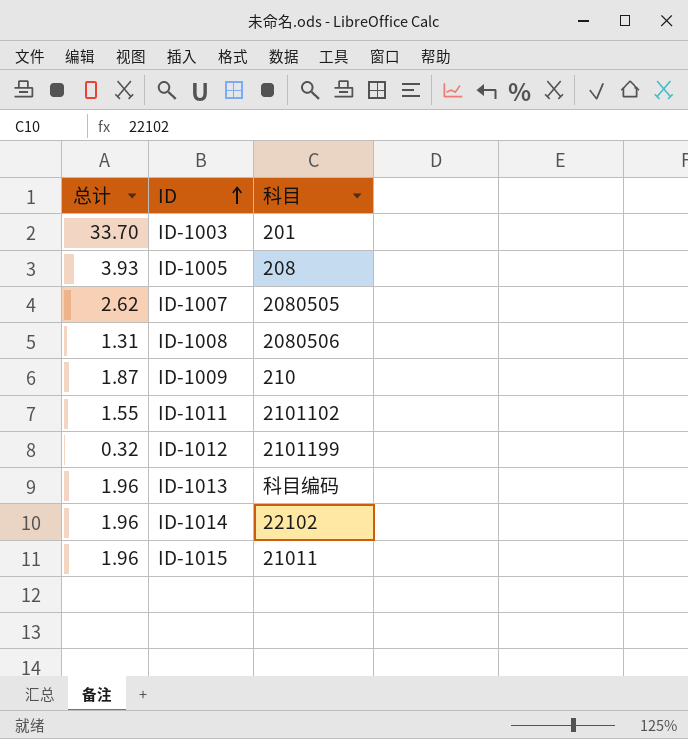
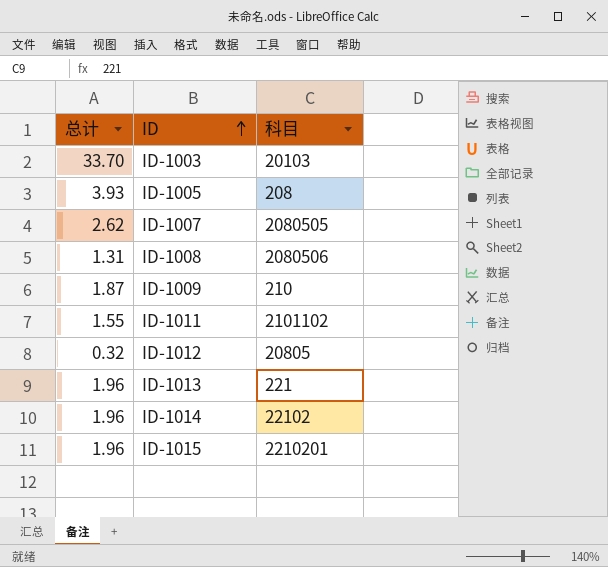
ID-1003 | 科目: 201 -> 20103
ID-1012 | 科目: 2101199 -> 20805
ID-1013 | 科目: 科目编码 -> 221
ID-1015 | 科目: 21011 -> 2210201

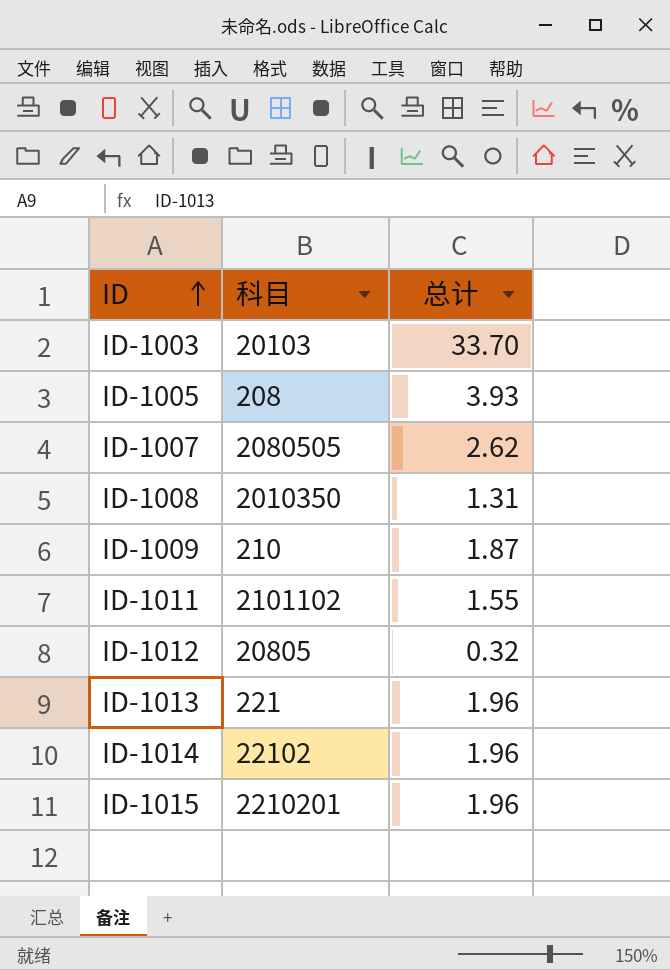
column 总计 | position: 1 -> 3
ID-1008 | 科目: 2080506 -> 2010350

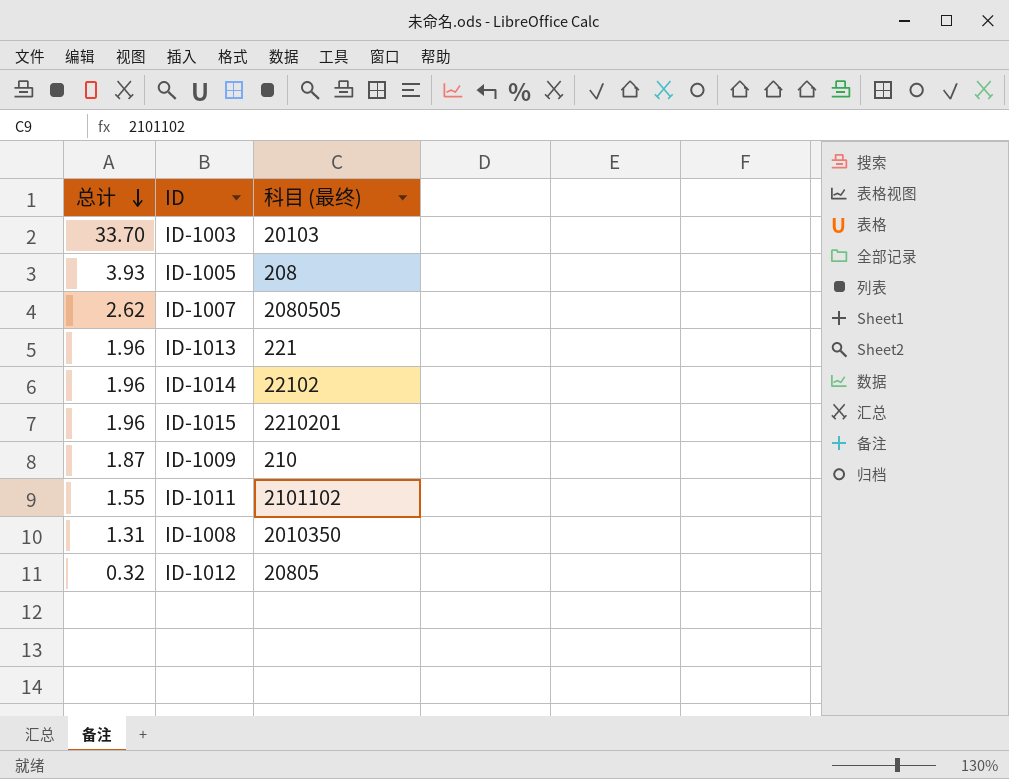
row order: ID ascending -> 总计 descending
column 总计 | position: 3 -> 1
column name: 科目 -> 科目 (最终)

